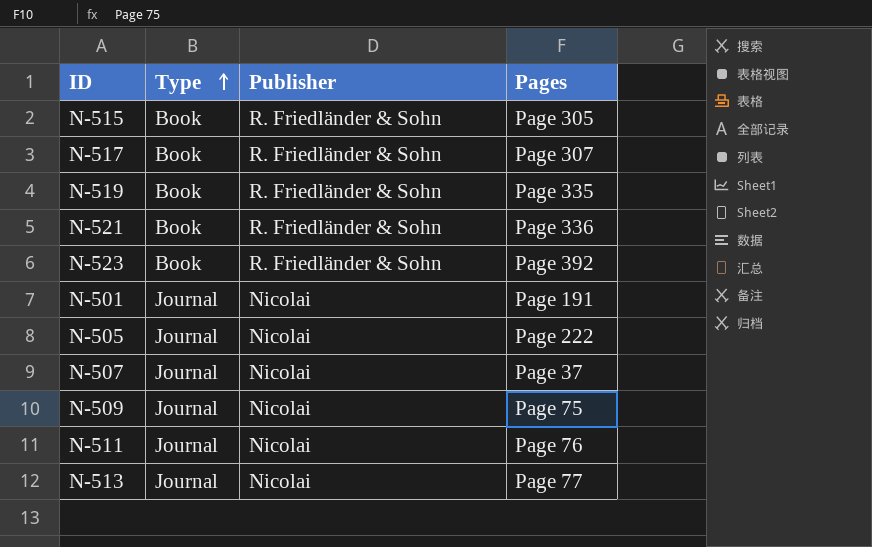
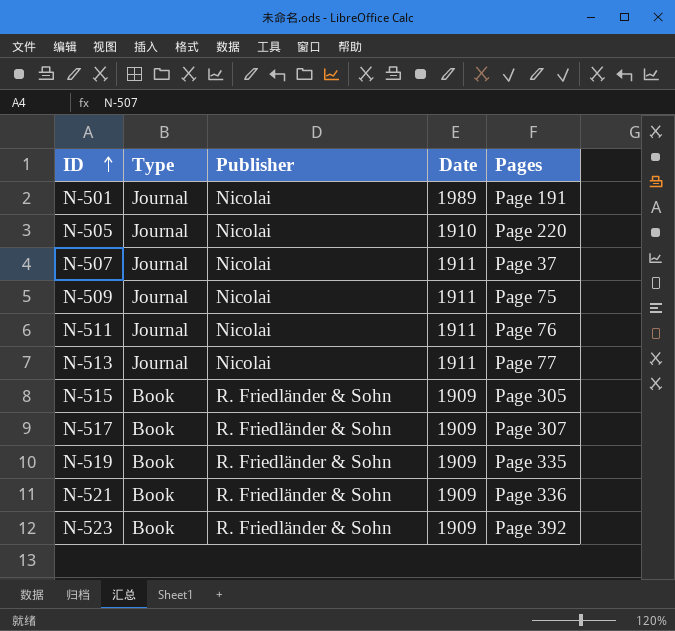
row order: Type ascending -> ID ascending
column Date | position: none -> 4
N-505 | Pages: Page 222 -> Page 220

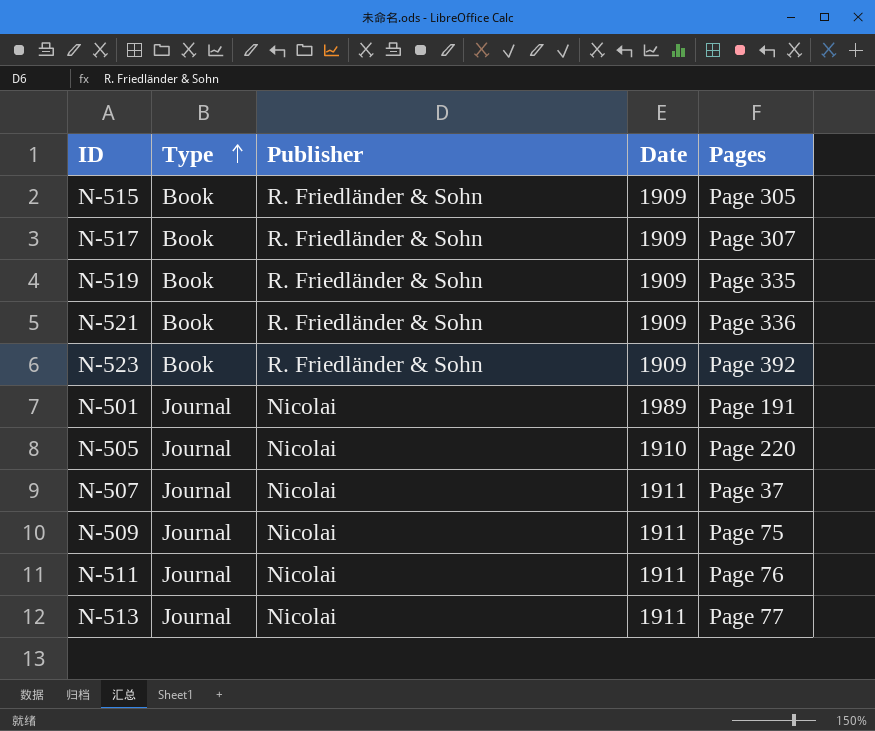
row order: ID ascending -> Type ascending

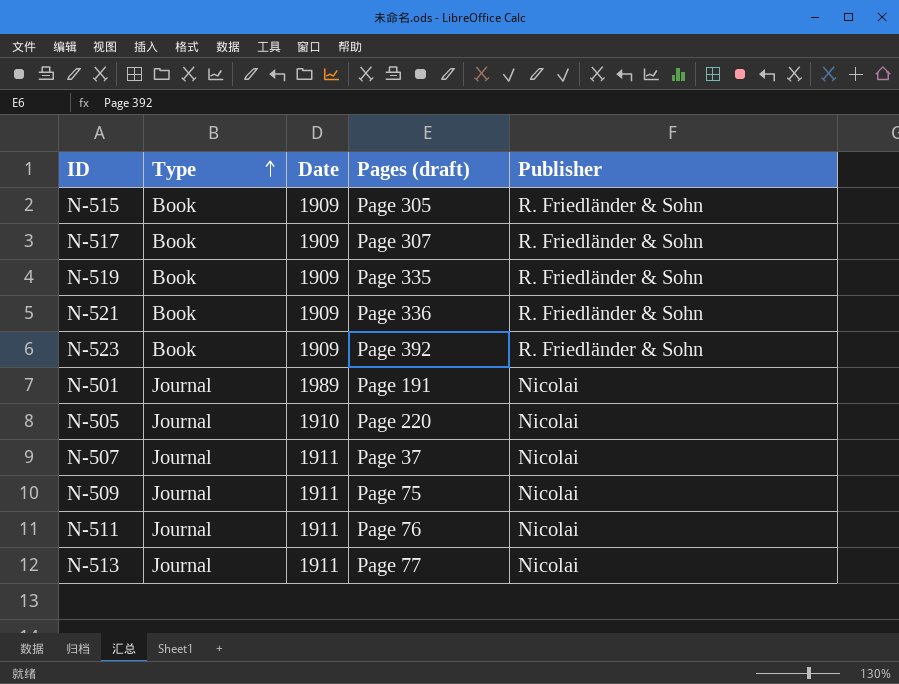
column name: Pages -> Pages (draft)
column Publisher | position: 3 -> 5

